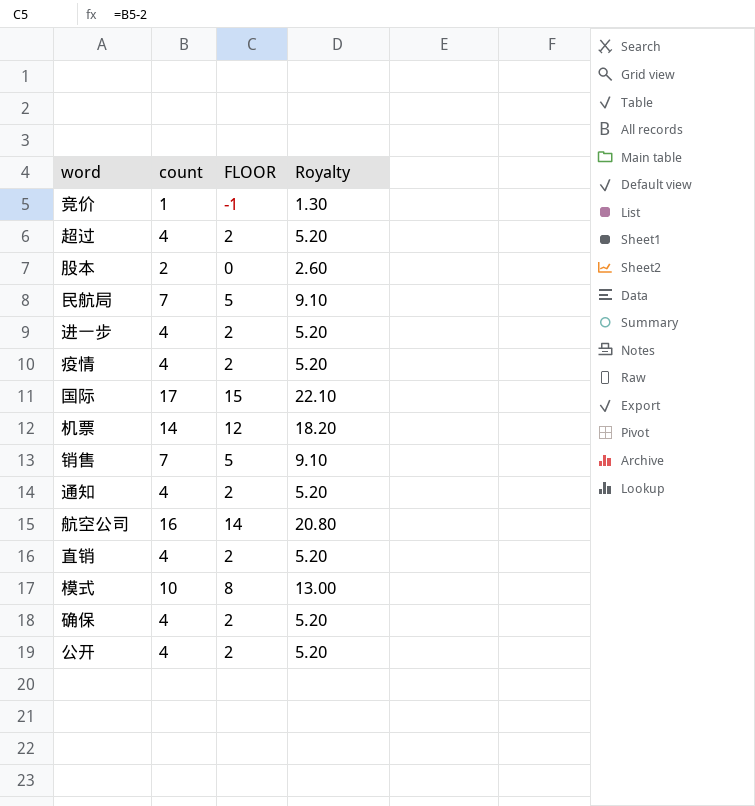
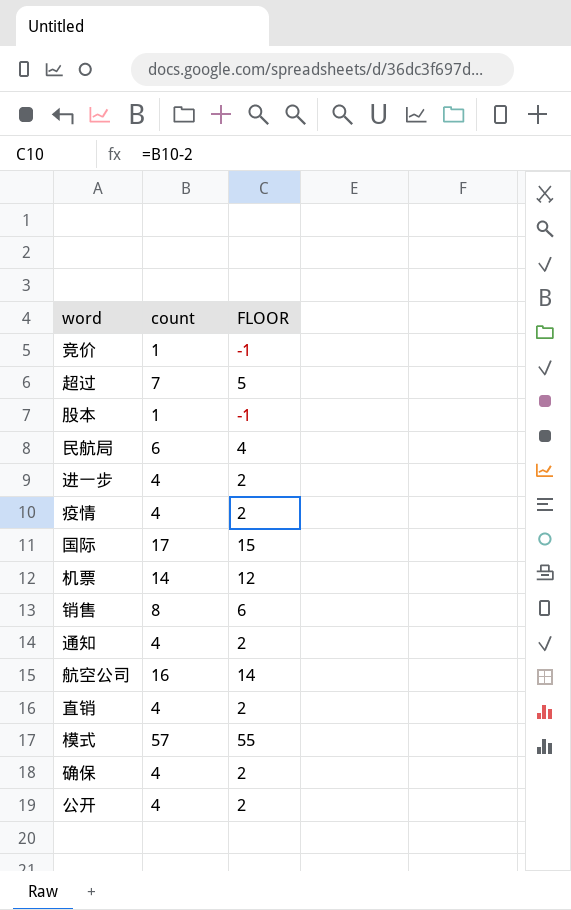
column Royalty | formula: [count] * 1.3 -> none
超过 | count: 4 -> 7
超过 | FLOOR: 2 -> 5
股本 | count: 2 -> 1
股本 | FLOOR: 0 -> -1
民航局 | count: 7 -> 6
民航局 | FLOOR: 5 -> 4
销售 | count: 7 -> 8
销售 | FLOOR: 5 -> 6
模式 | count: 10 -> 57
模式 | FLOOR: 8 -> 55

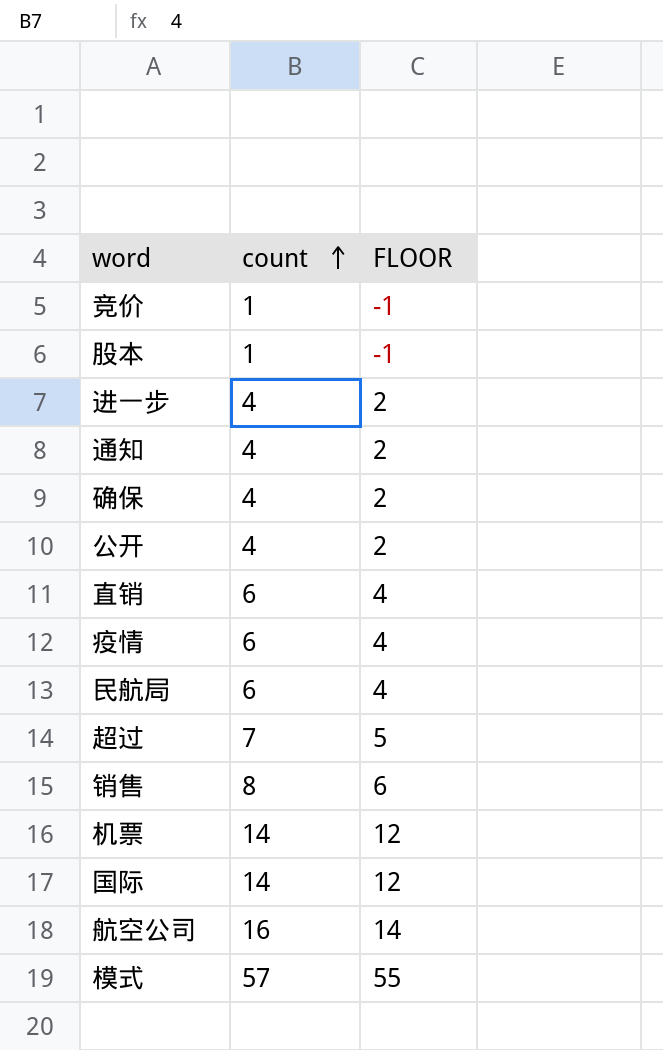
row order: none -> count ascending
直销 | count: 4 -> 6
直销 | FLOOR: 2 -> 4
疫情 | count: 4 -> 6
疫情 | FLOOR: 2 -> 4
国际 | count: 17 -> 14
国际 | FLOOR: 15 -> 12

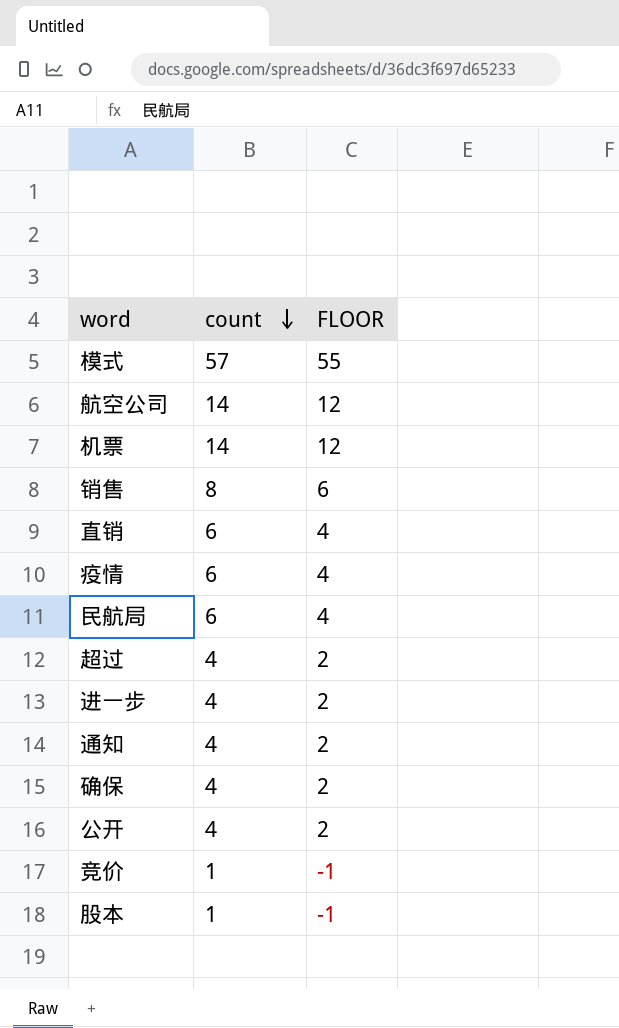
row order: count ascending -> count descending
row 国际: 14 | 12 -> none
航空公司 | count: 16 -> 14
航空公司 | FLOOR: 14 -> 12
超过 | count: 7 -> 4
超过 | FLOOR: 5 -> 2

